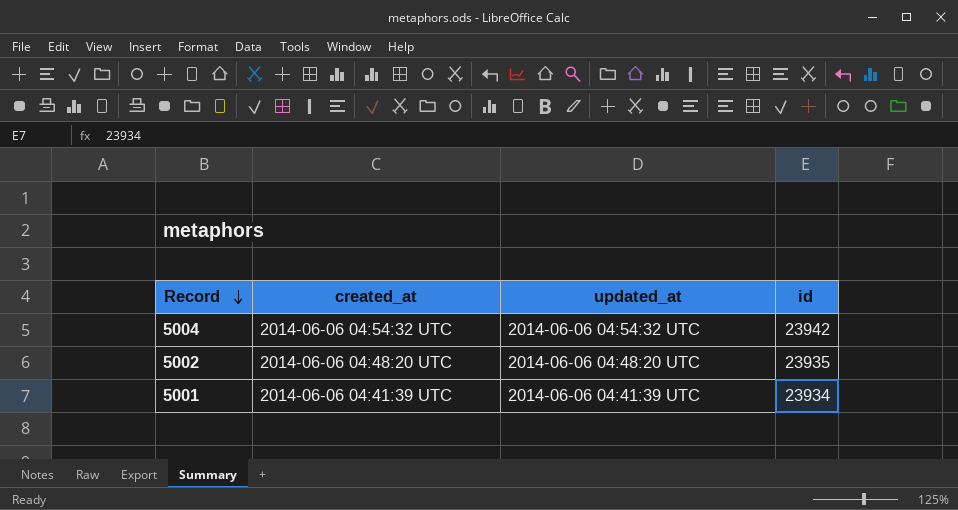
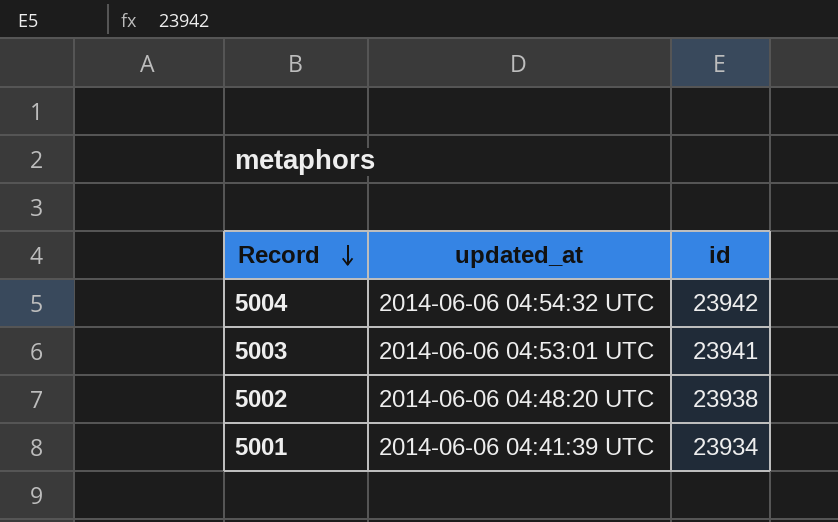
column created_at | position: 2 -> none
row 5003: none -> 2014-06-06 04:53:01 UTC | 23941
5002 | id: 23935 -> 23938

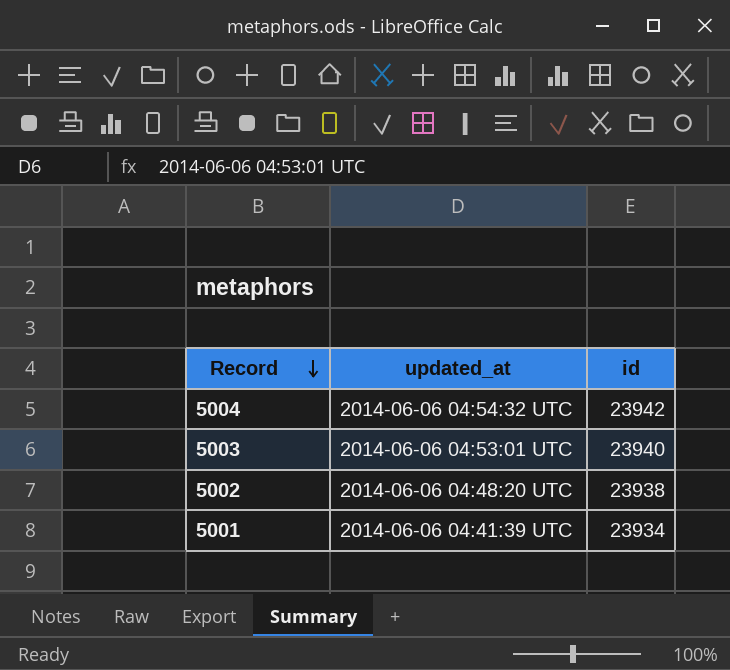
5003 | id: 23941 -> 23940

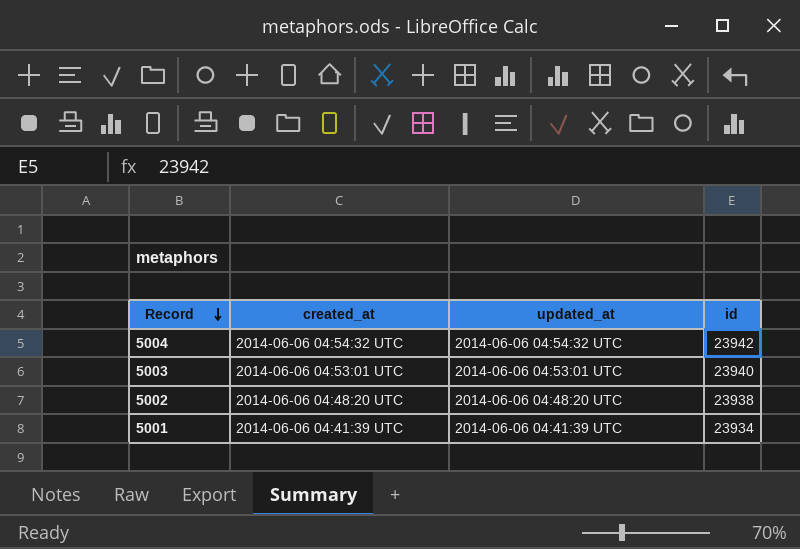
column created_at | position: none -> 2

